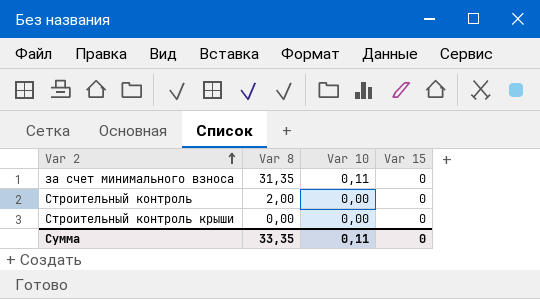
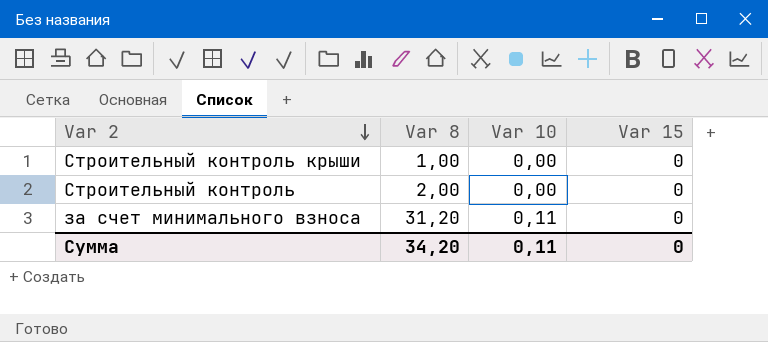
row order: Var 2 ascending -> Var 2 descending
Строительный контроль крыши | Var 8: 0,00 -> 1,00
за счет минимального взноса | Var 8: 31,35 -> 31,20
Сумма | Var 8: 33,35 -> 34,20

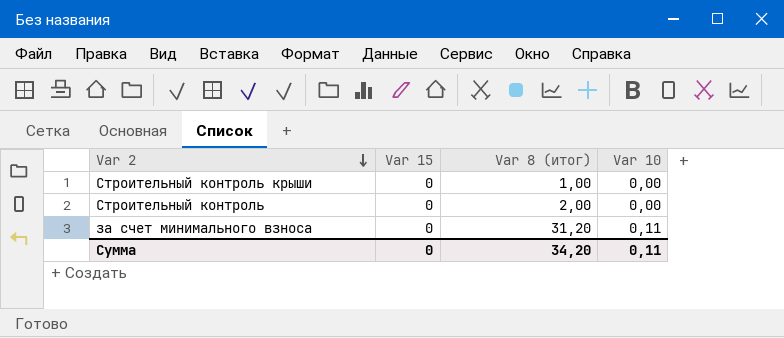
column Var 15 | position: 4 -> 2
column name: Var 8 -> Var 8 (итог)

